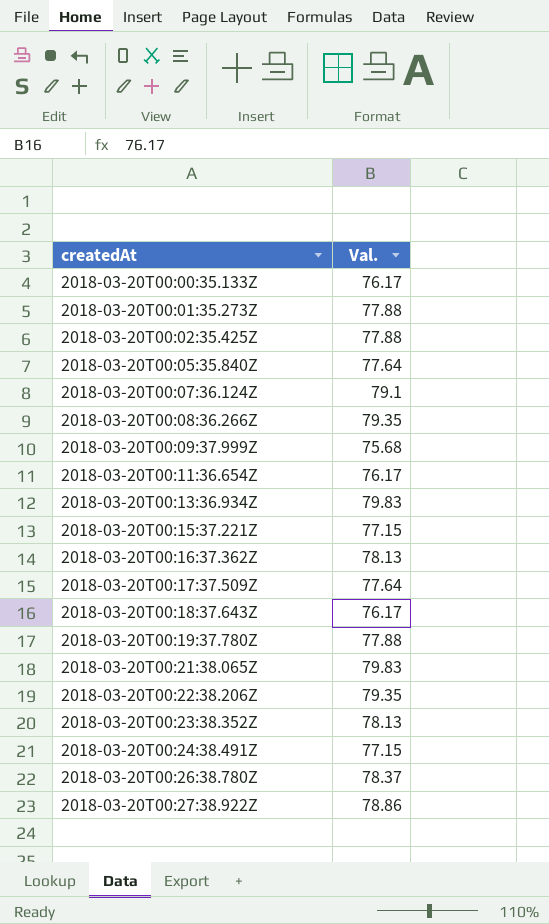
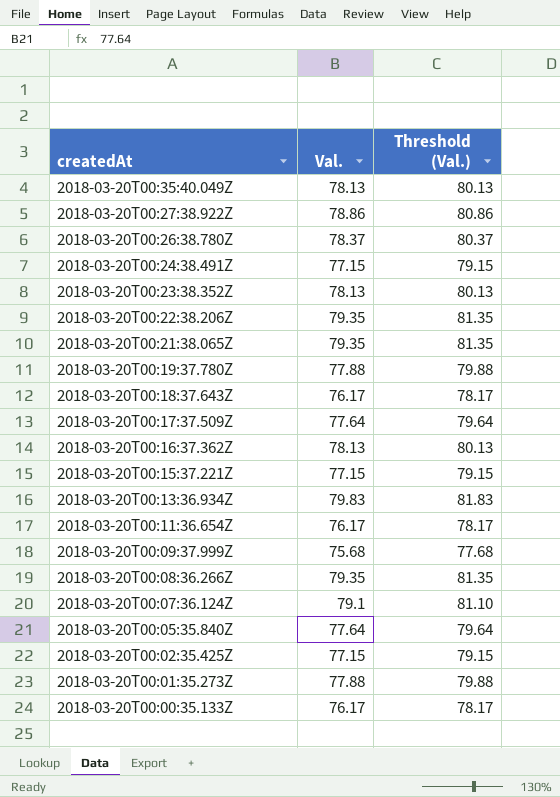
row order: createdAt ascending -> createdAt descending
column Threshold (Val.) | formula: none -> [Val.] + 2
row 2018-03-20T00:35:40.049Z: none -> 78.13 | 80.13
2018-03-20T00:21:38.065Z | Val.: 79.83 -> 79.35
2018-03-20T00:02:35.425Z | Val.: 77.88 -> 77.15

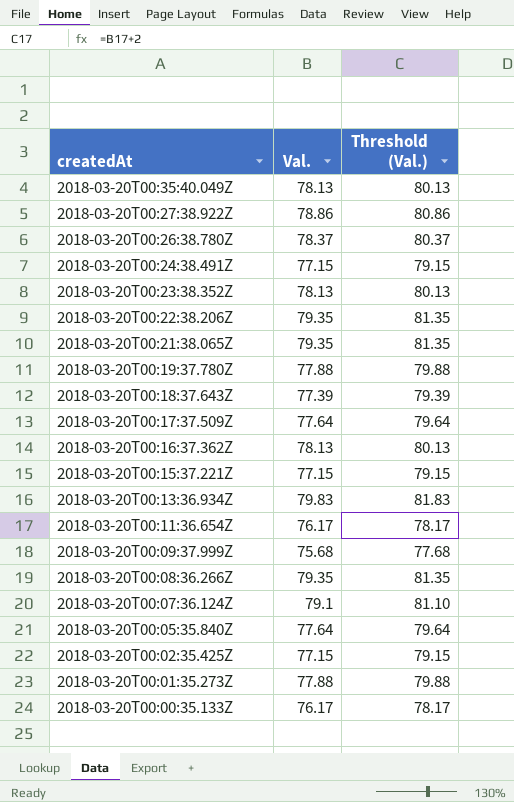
2018-03-20T00:18:37.643Z | Val.: 76.17 -> 77.39
2018-03-20T00:18:37.643Z | Threshold (Val.): 78.17 -> 79.39

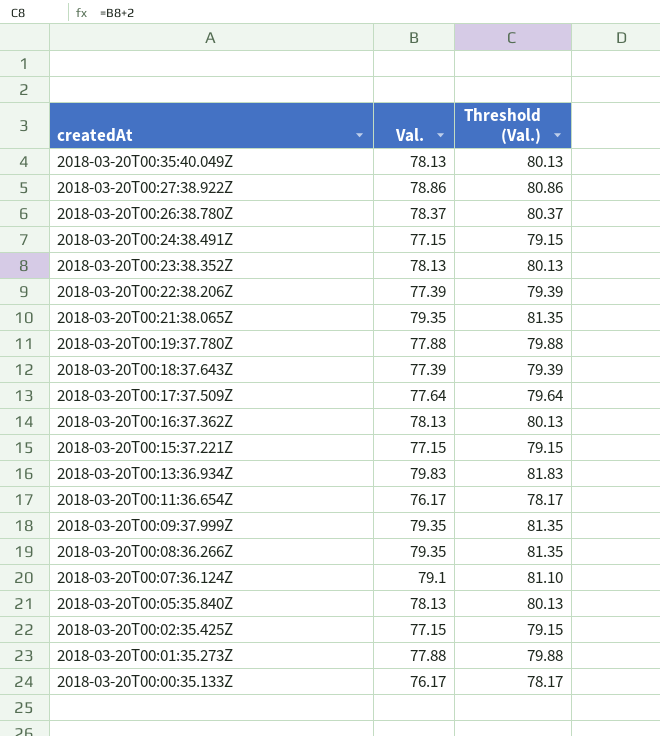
2018-03-20T00:22:38.206Z | Val.: 79.35 -> 77.39
2018-03-20T00:22:38.206Z | Threshold (Val.): 81.35 -> 79.39
2018-03-20T00:09:37.999Z | Val.: 75.68 -> 79.35
2018-03-20T00:09:37.999Z | Threshold (Val.): 77.68 -> 81.35
2018-03-20T00:05:35.840Z | Val.: 77.64 -> 78.13
2018-03-20T00:05:35.840Z | Threshold (Val.): 79.64 -> 80.13

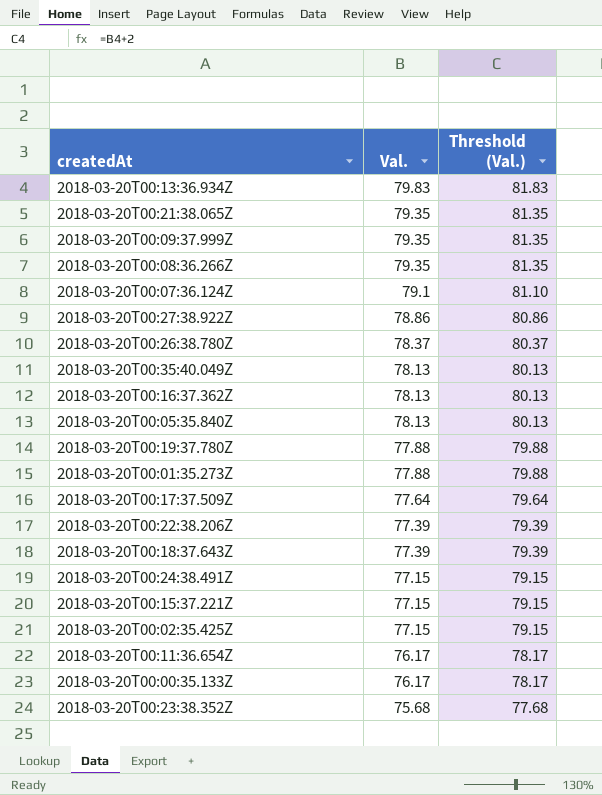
row order: createdAt descending -> Val. descending
2018-03-20T00:23:38.352Z | Val.: 78.13 -> 75.68
2018-03-20T00:23:38.352Z | Threshold (Val.): 80.13 -> 77.68

